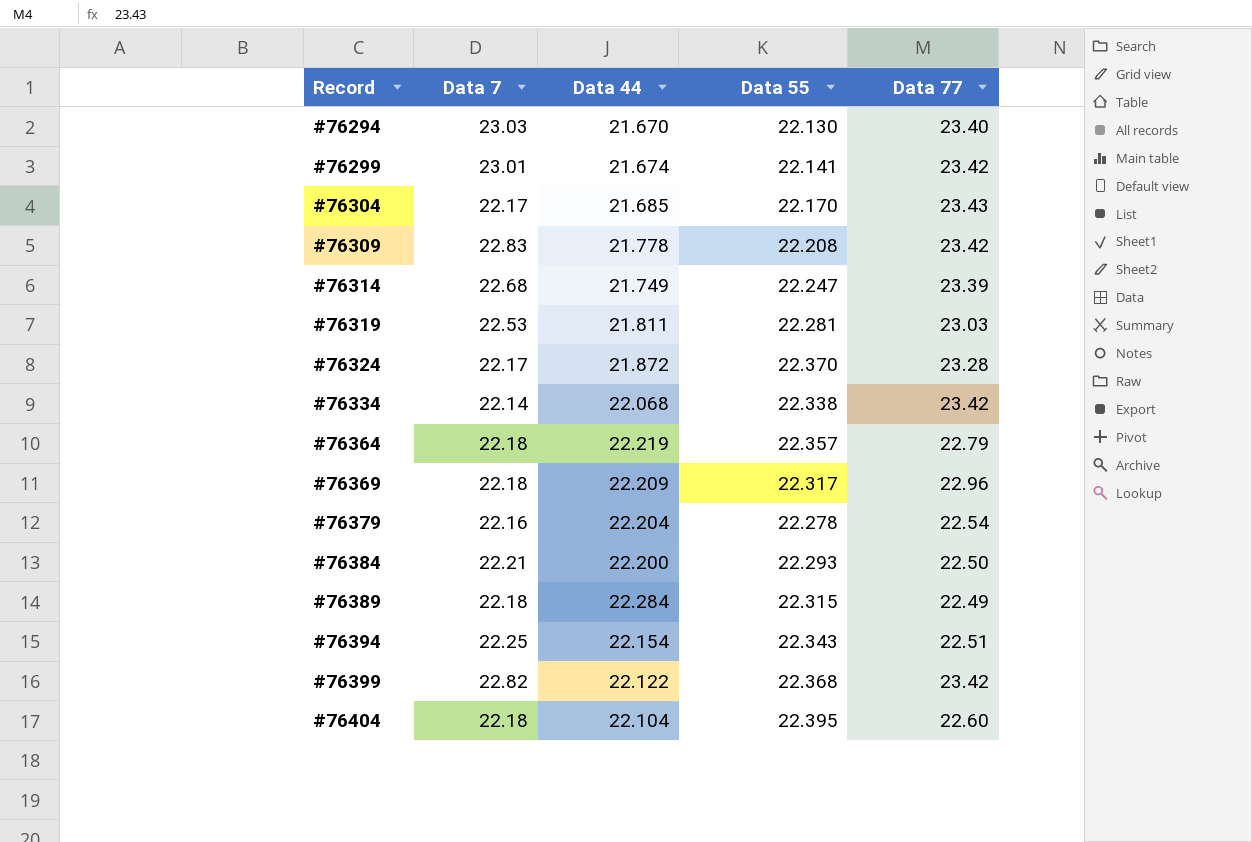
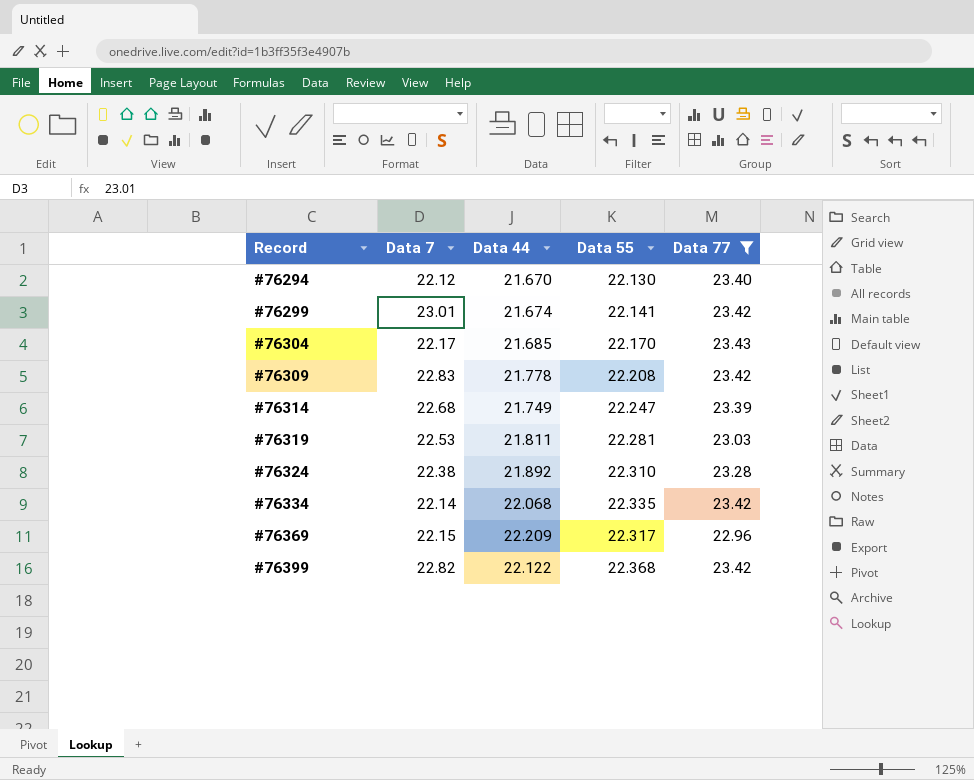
filter: none -> Data 77 >= 22.96
#76294 | Data 7: 23.03 -> 22.12
#76324 | Data 7: 22.17 -> 22.38
#76324 | Data 44: 21.872 -> 21.892
#76324 | Data 55: 22.370 -> 22.310
#76334 | Data 55: 22.338 -> 22.335
#76369 | Data 7: 22.18 -> 22.15

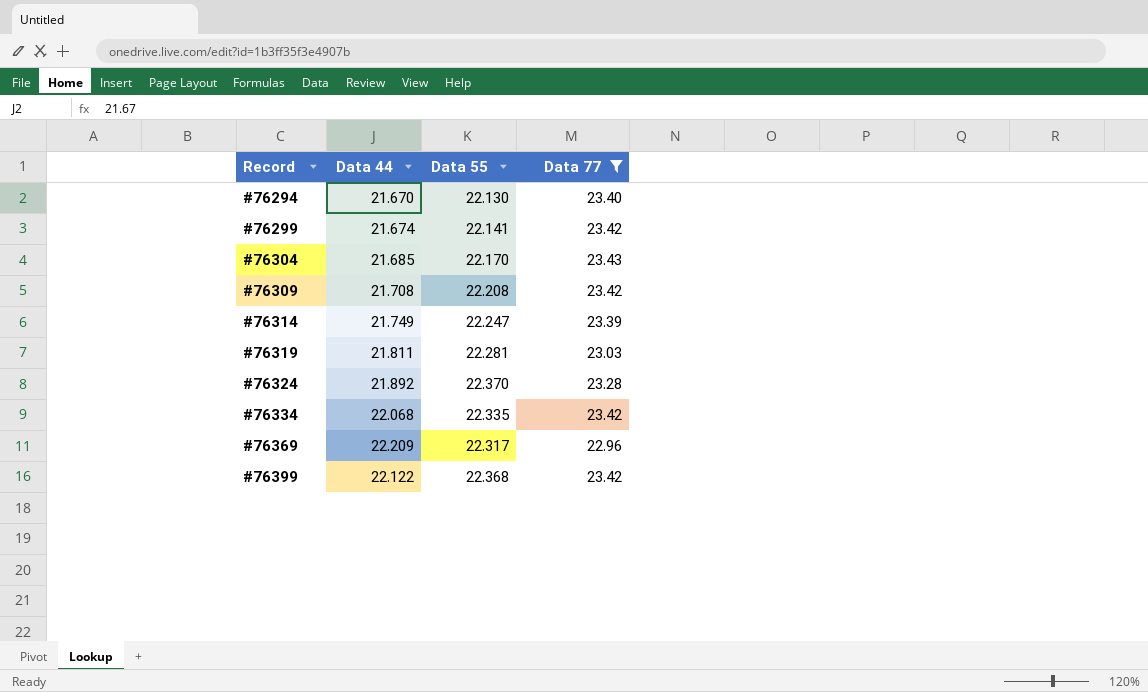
column Data 7 | position: 2 -> none
#76309 | Data 44: 21.778 -> 21.708
#76324 | Data 55: 22.310 -> 22.370

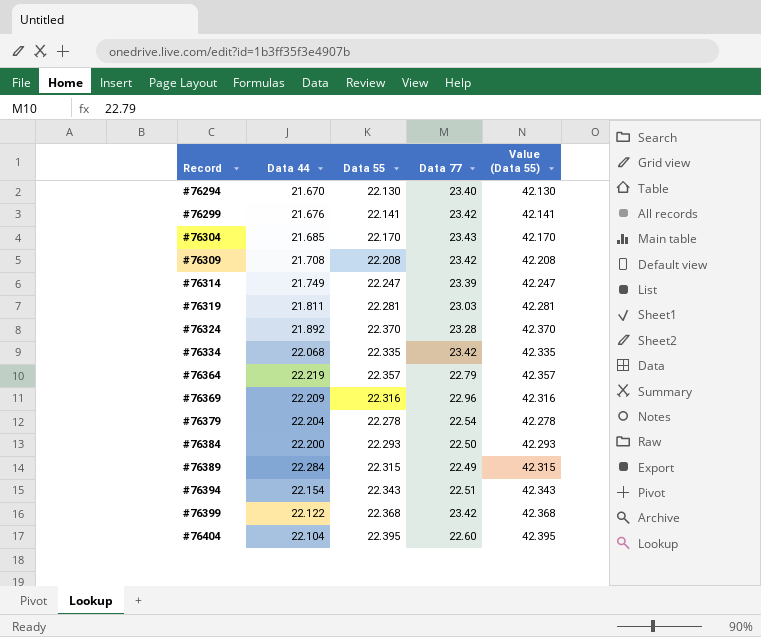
filter: Data 77 >= 22.96 -> none
column Value (Data 55) | formula: none -> [Data 55] + 20
#76299 | Data 44: 21.674 -> 21.676
#76369 | Data 55: 22.317 -> 22.316

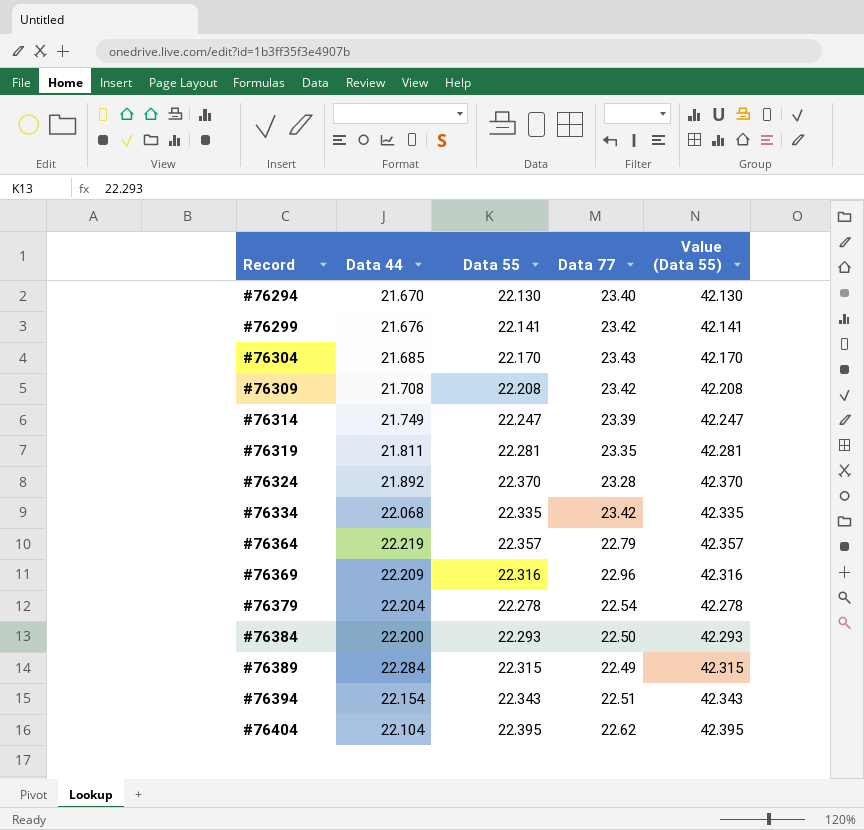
row #76399: 22.122 | 22.368 | 23.42 | 42.368 -> none
#76319 | Data 77: 23.03 -> 23.35
#76404 | Data 77: 22.60 -> 22.62

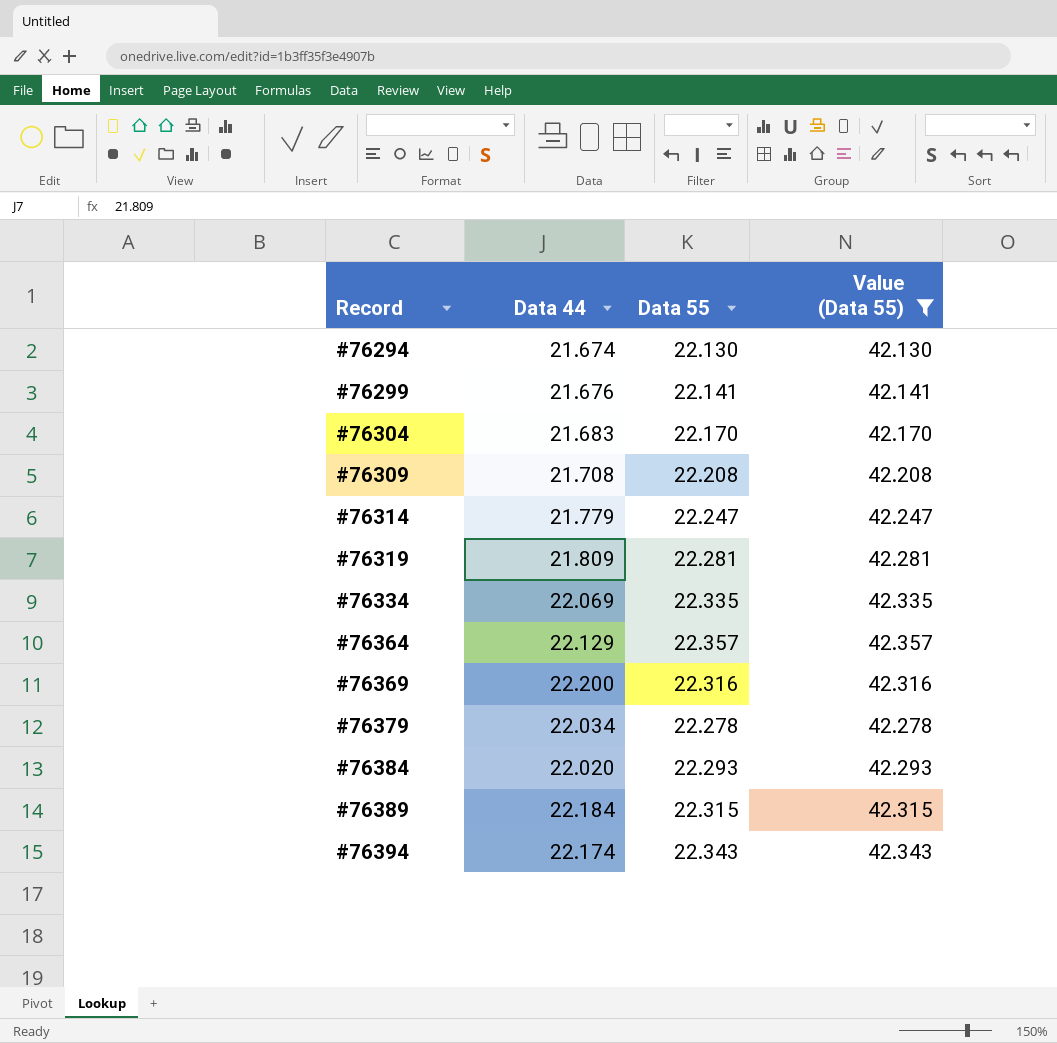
filter: none -> Value (Data 55) <= 42.357
column Data 77 | position: 4 -> none
#76294 | Data 44: 21.670 -> 21.674
#76304 | Data 44: 21.685 -> 21.683
#76314 | Data 44: 21.749 -> 21.779
#76319 | Data 44: 21.811 -> 21.809
#76334 | Data 44: 22.068 -> 22.069
#76364 | Data 44: 22.219 -> 22.129
#76369 | Data 44: 22.209 -> 22.200
#76379 | Data 44: 22.204 -> 22.034
#76384 | Data 44: 22.200 -> 22.020
#76389 | Data 44: 22.284 -> 22.184
#76394 | Data 44: 22.154 -> 22.174

